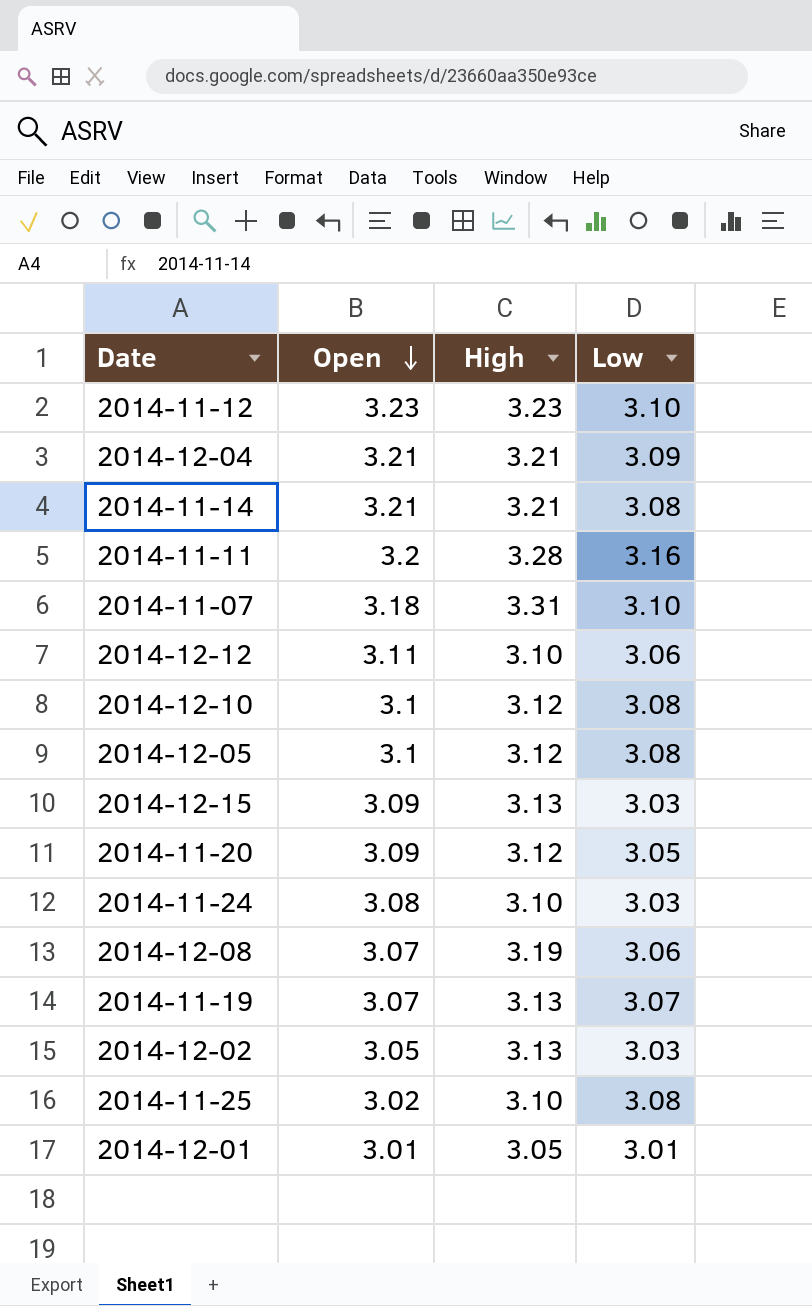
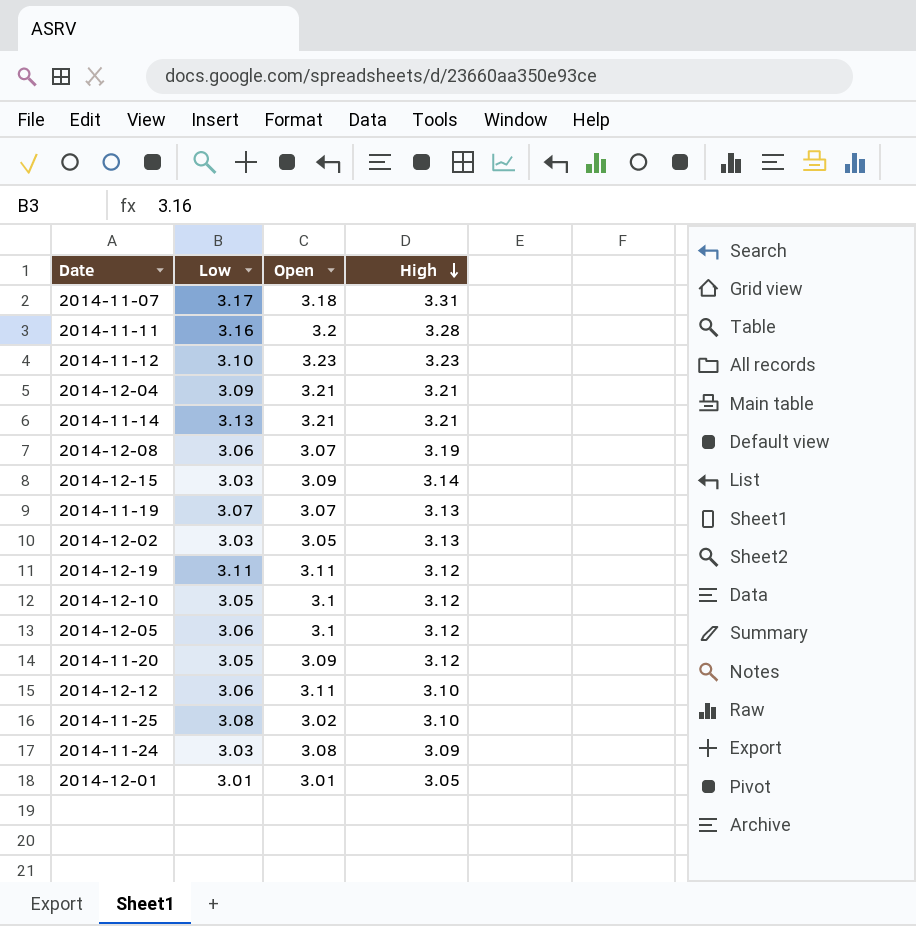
row order: Open descending -> High descending
column Low | position: 4 -> 2
2014-11-07 | Low: 3.10 -> 3.17
2014-11-14 | Low: 3.08 -> 3.13
2014-12-15 | High: 3.13 -> 3.14
row 2014-12-19: none -> 3.11 | 3.11 | 3.12
2014-12-10 | Low: 3.08 -> 3.05
2014-12-05 | Low: 3.08 -> 3.06
2014-11-24 | High: 3.10 -> 3.09

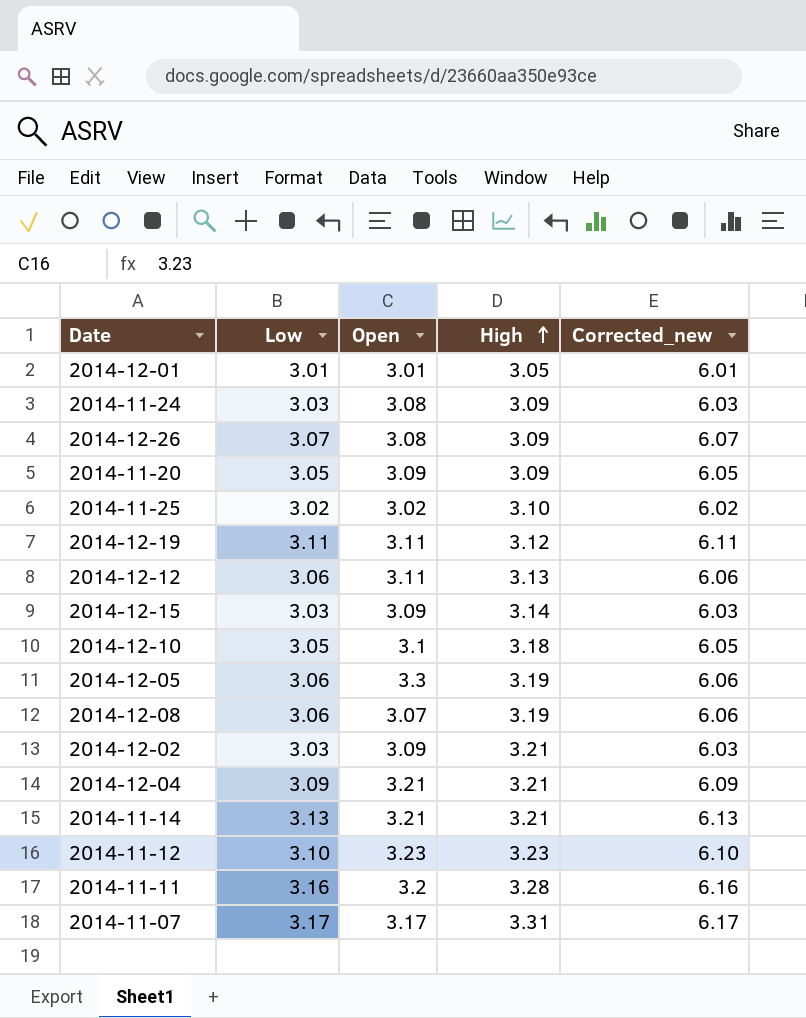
row order: High descending -> High ascending
column Corrected_new | formula: none -> [Low] + 3
row 2014-11-19: 3.07 | 3.07 | 3.13 -> none
row 2014-12-26: none -> 3.07 | 3.08 | 3.09 | 6.07
2014-11-20 | High: 3.12 -> 3.09
2014-11-25 | Low: 3.08 -> 3.02
2014-12-12 | High: 3.10 -> 3.13
2014-12-10 | High: 3.12 -> 3.18
2014-12-05 | Open: 3.1 -> 3.3
2014-12-05 | High: 3.12 -> 3.19
2014-12-02 | Open: 3.05 -> 3.09
2014-12-02 | High: 3.13 -> 3.21
2014-11-07 | Open: 3.18 -> 3.17

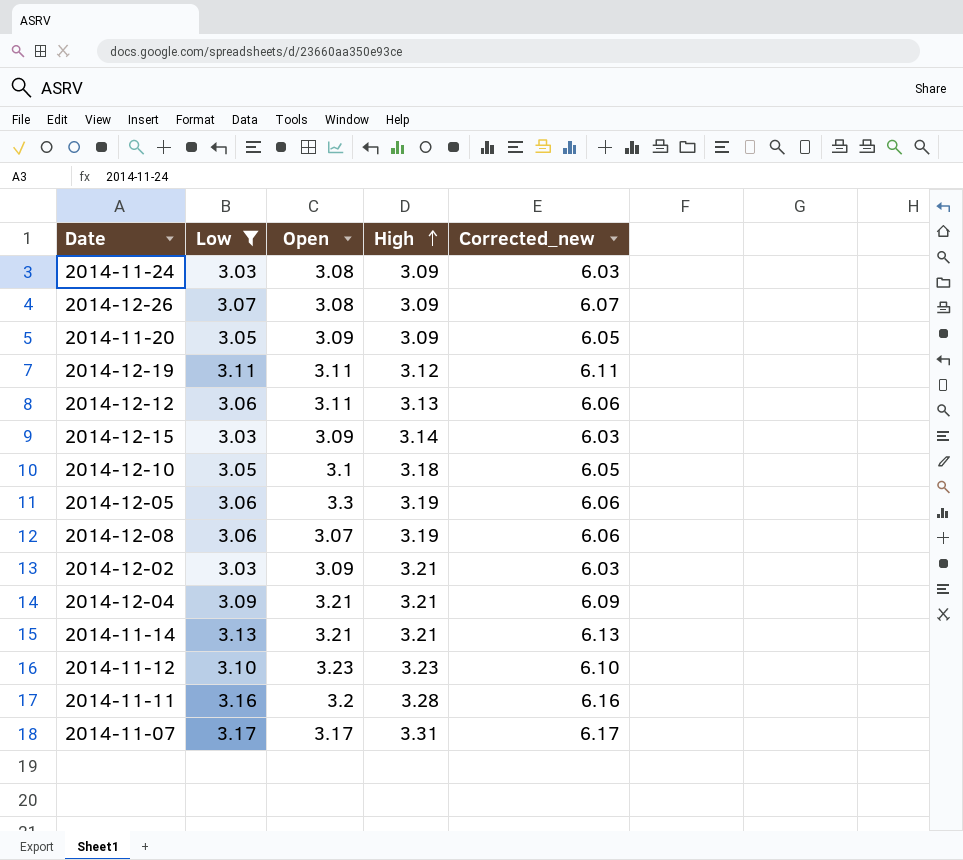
filter: none -> Low >= 3.03

